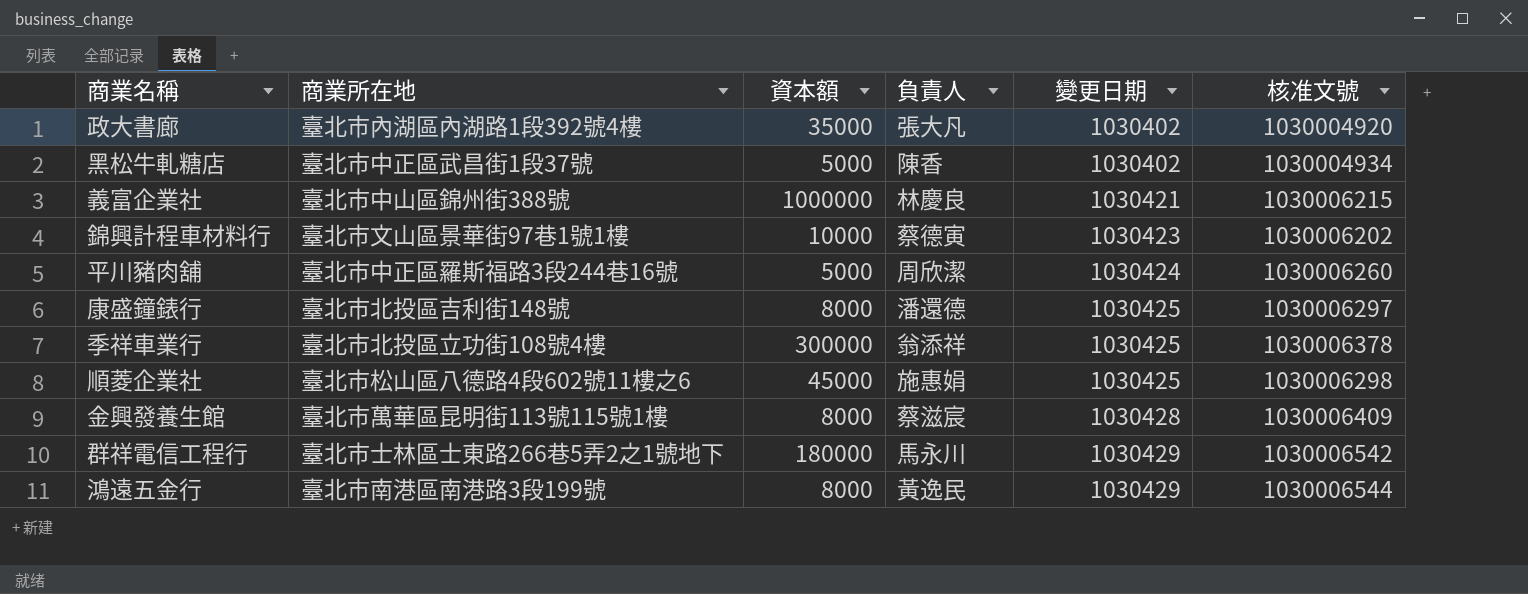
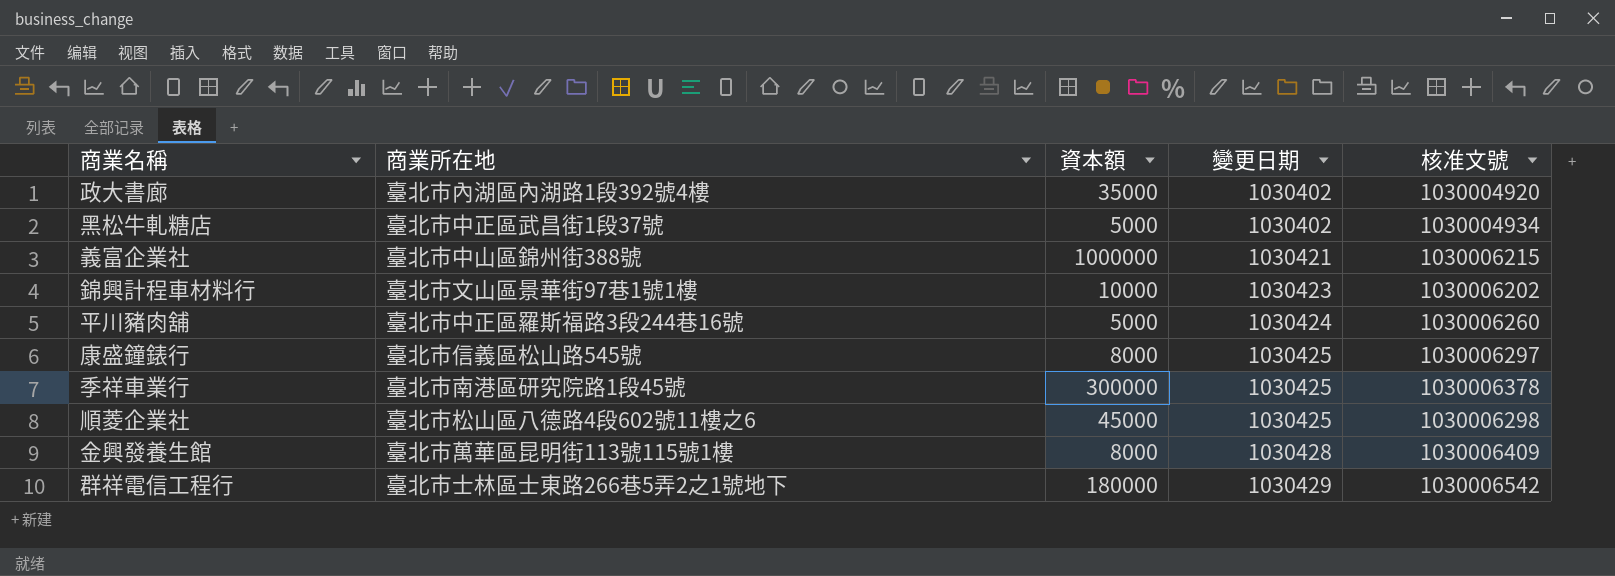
column 負責人 | position: 4 -> none
row 鴻遠五金行: 臺北市南港區南港路3段199號 | 8000 | 黃逸民 | 1030429 | 1030006544 -> none
康盛鐘錶行 | 商業所在地: 臺北市北投區吉利街148號 -> 臺北市信義區松山路545號
季祥車業行 | 商業所在地: 臺北市北投區立功街108號4樓 -> 臺北市南港區研究院路1段45號

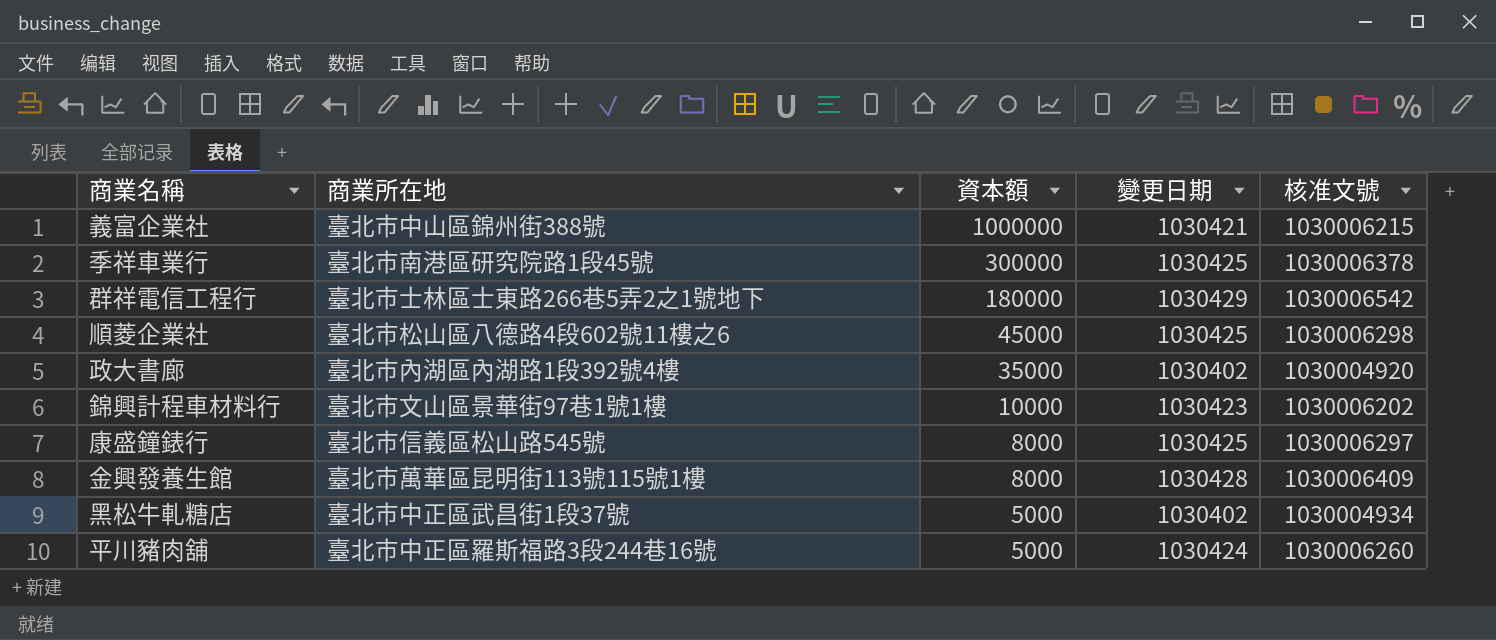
row order: 變更日期 ascending -> 資本額 descending

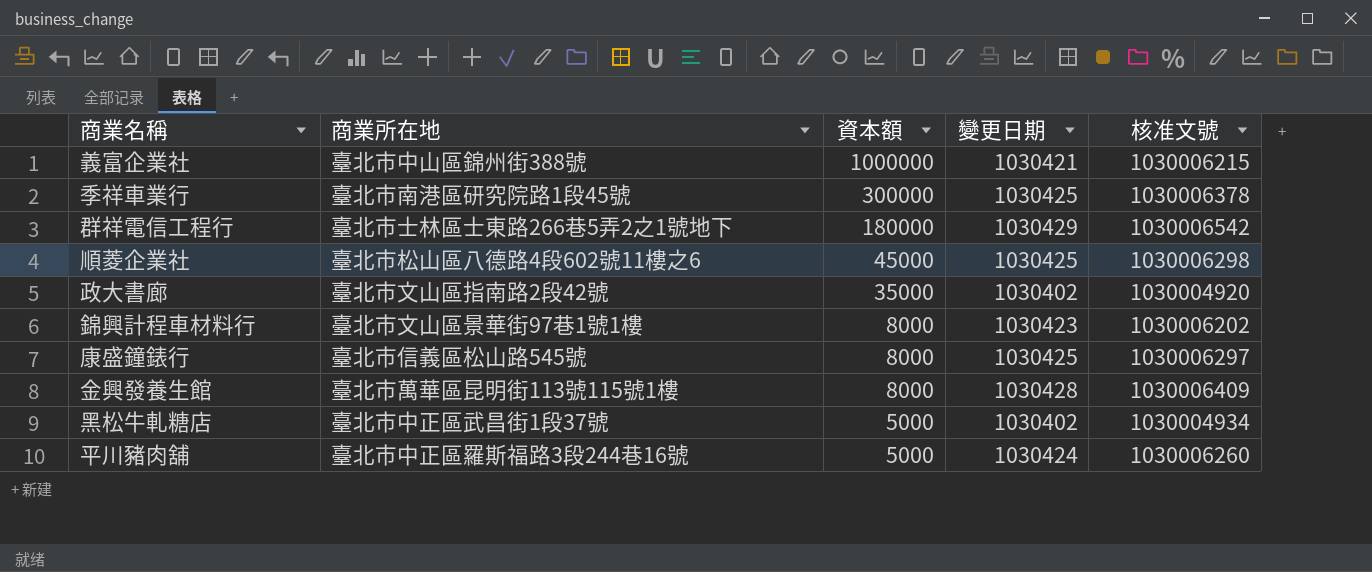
政大書廊 | 商業所在地: 臺北市內湖區內湖路1段392號4樓 -> 臺北市文山區指南路2段42號
錦興計程車材料行 | 資本額: 10000 -> 8000

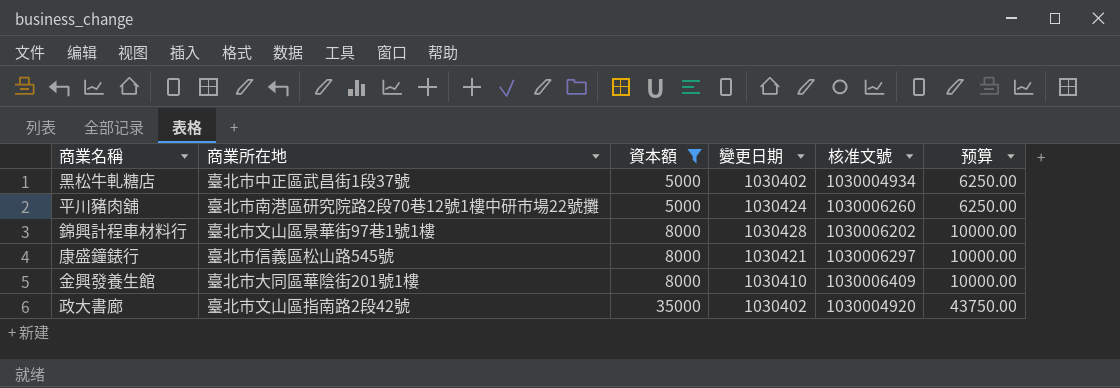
filter: none -> 資本額 <= 35000
row order: 資本額 descending -> 資本額 ascending
column 预算 | formula: none -> [資本額] * 1.25
平川豬肉舖 | 商業所在地: 臺北市中正區羅斯福路3段244巷16號 -> 臺北市南港區研究院路2段70巷12號1樓中研市場22號攤
錦興計程車材料行 | 變更日期: 1030423 -> 1030428
康盛鐘錶行 | 變更日期: 1030425 -> 1030421
金興發養生館 | 商業所在地: 臺北市萬華區昆明街113號115號1樓 -> 臺北市大同區華陰街201號1樓
金興發養生館 | 變更日期: 1030428 -> 1030410

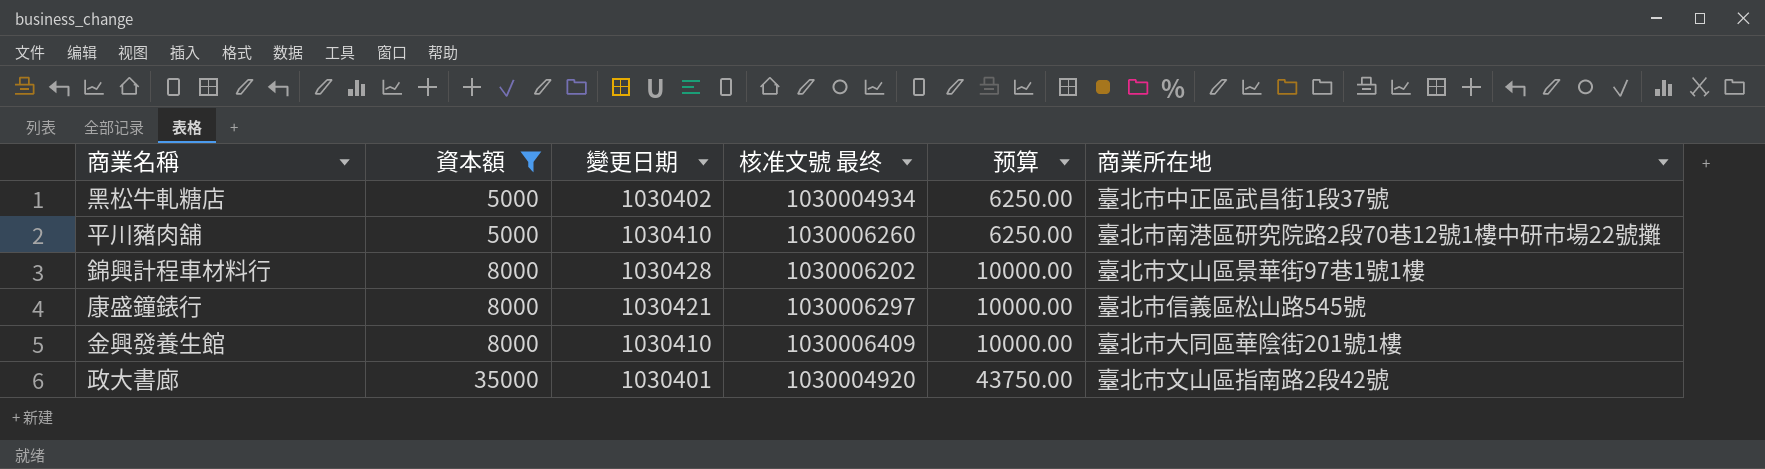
column name: 核准文號 -> 核准文號 最终
column 商業所在地 | position: 2 -> 6
平川豬肉舖 | 變更日期: 1030424 -> 1030410
政大書廊 | 變更日期: 1030402 -> 1030401

